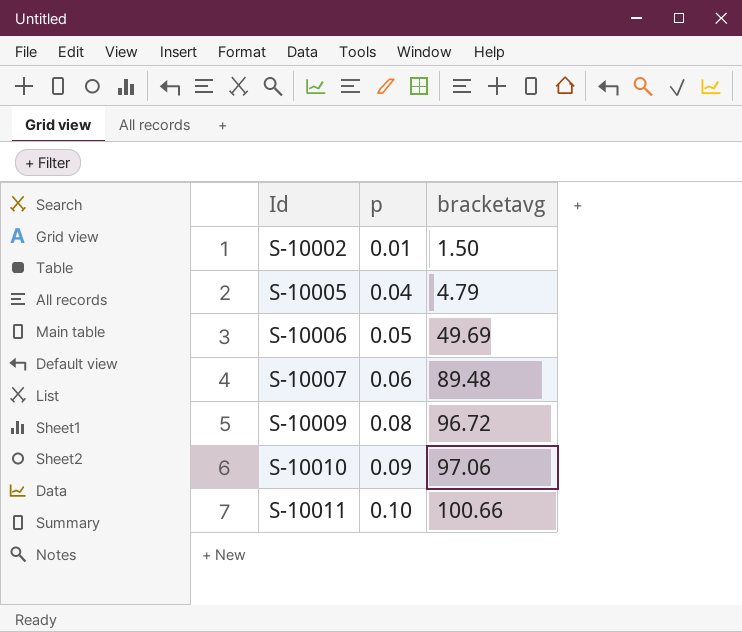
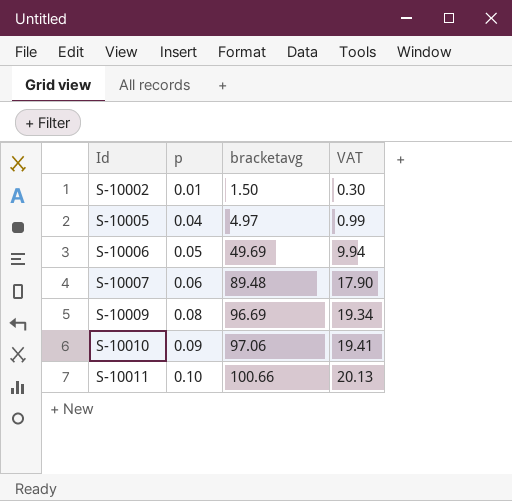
column VAT | formula: none -> [bracketavg] * 0.2
S-10005 | bracketavg: 4.79 -> 4.97
S-10009 | bracketavg: 96.72 -> 96.69

